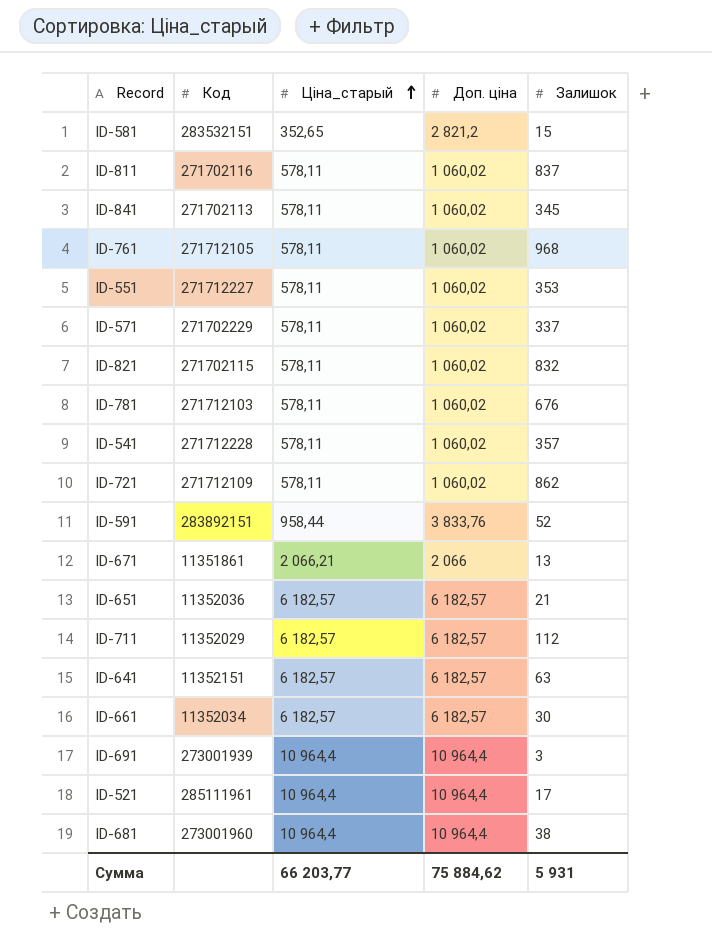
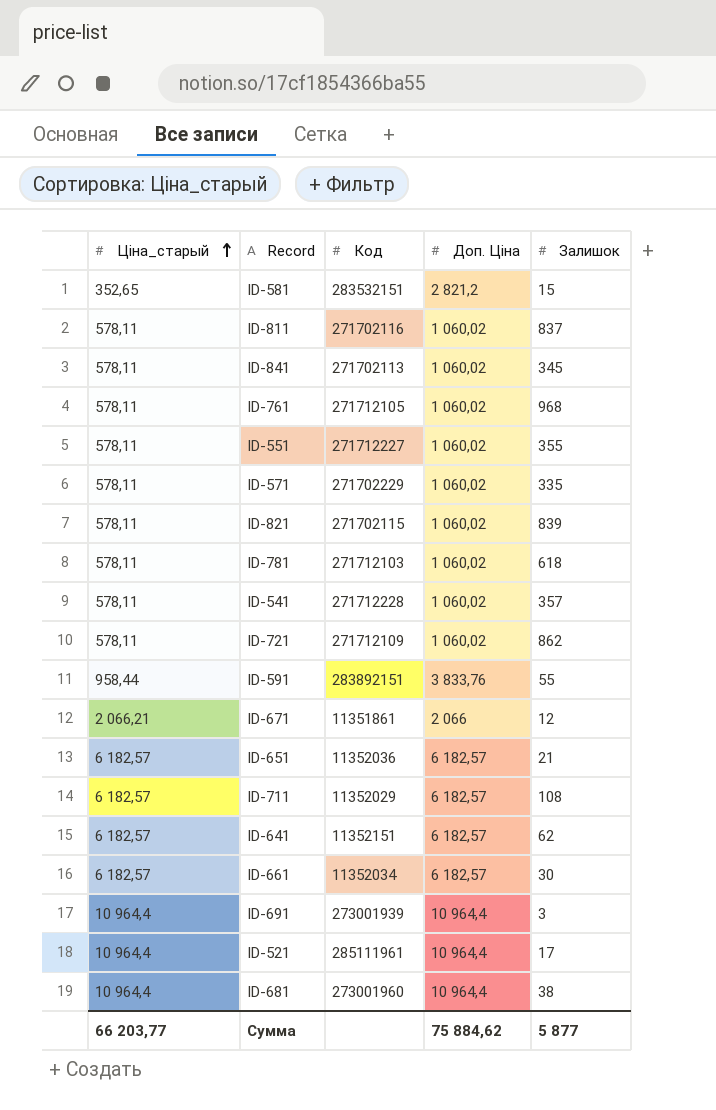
column Ціна_старый | position: 3 -> 1
column name: Доп. ціна -> Доп. Ціна
ID-551 | Залишок: 353 -> 355
ID-571 | Залишок: 337 -> 335
ID-821 | Залишок: 832 -> 839
ID-781 | Залишок: 676 -> 618
ID-591 | Залишок: 52 -> 55
ID-671 | Залишок: 13 -> 12
ID-711 | Залишок: 112 -> 108
ID-641 | Залишок: 63 -> 62
Сумма | Залишок: 5 931 -> 5 877

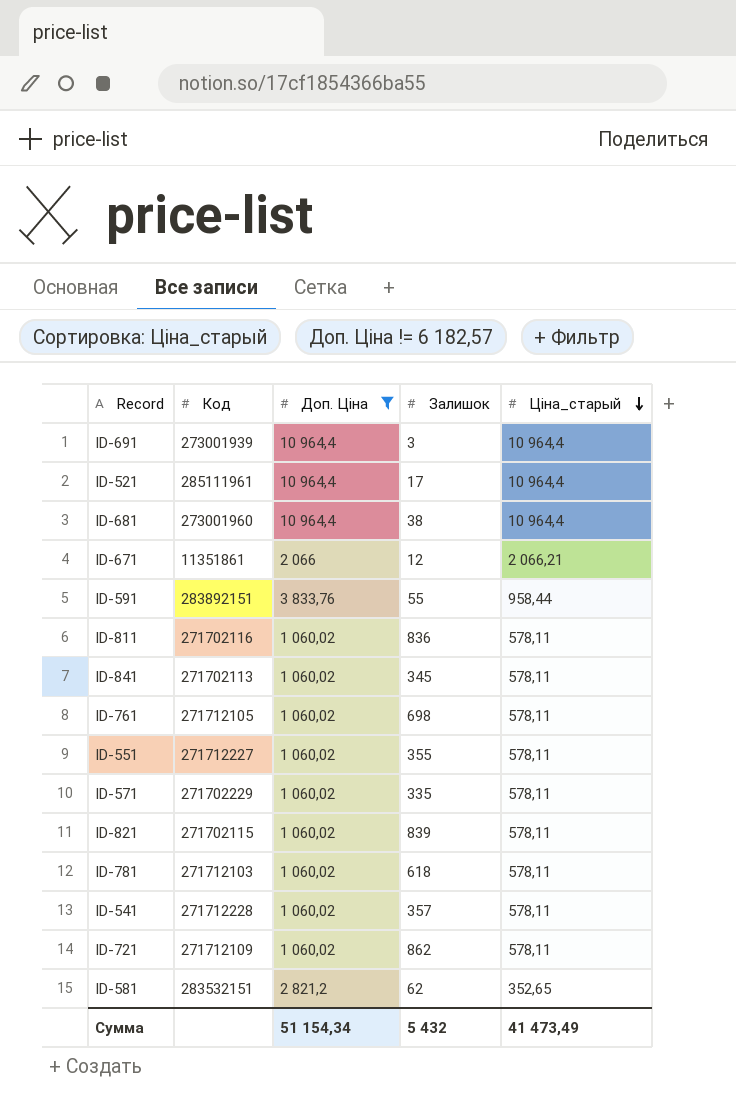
filter: none -> Доп. Ціна != 6 182,57
row order: Ціна_старый ascending -> Ціна_старый descending
column Ціна_старый | position: 1 -> 5
ID-811 | Залишок: 837 -> 836
ID-761 | Залишок: 968 -> 698
ID-581 | Залишок: 15 -> 62
Сумма | Доп. Ціна: 75 884,62 -> 51 154,34
Сумма | Залишок: 5 877 -> 5 432
Сумма | Ціна_старый: 66 203,77 -> 41 473,49

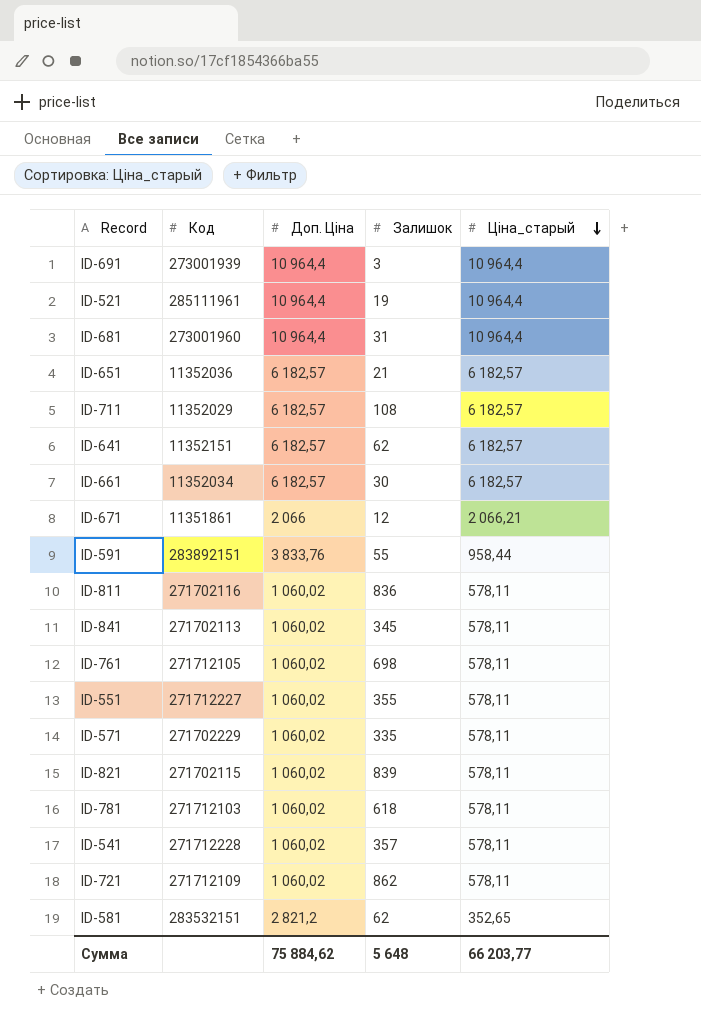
filter: Доп. Ціна != 6 182,57 -> none
ID-521 | Залишок: 17 -> 19
ID-681 | Залишок: 38 -> 31
Сумма | Доп. Ціна: 51 154,34 -> 75 884,62
Сумма | Залишок: 5 432 -> 5 648
Сумма | Ціна_старый: 41 473,49 -> 66 203,77

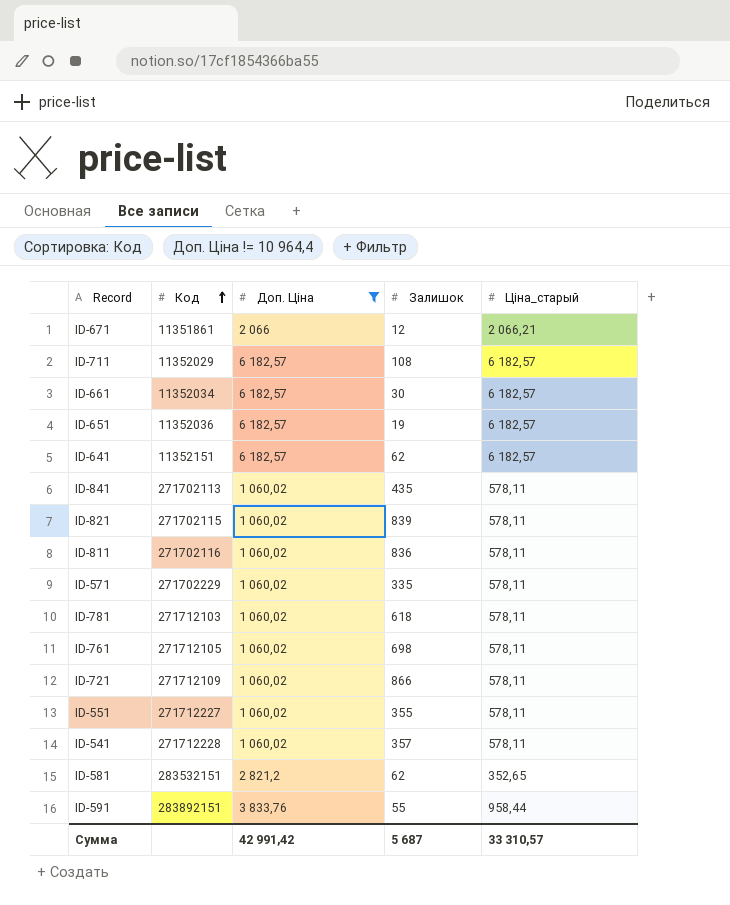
filter: none -> Доп. Ціна != 10 964,4
row order: Ціна_старый descending -> Код ascending
ID-651 | Залишок: 21 -> 19
ID-841 | Залишок: 345 -> 435
ID-721 | Залишок: 862 -> 866
Сумма | Доп. Ціна: 75 884,62 -> 42 991,42
Сумма | Залишок: 5 648 -> 5 687
Сумма | Ціна_старый: 66 203,77 -> 33 310,57

